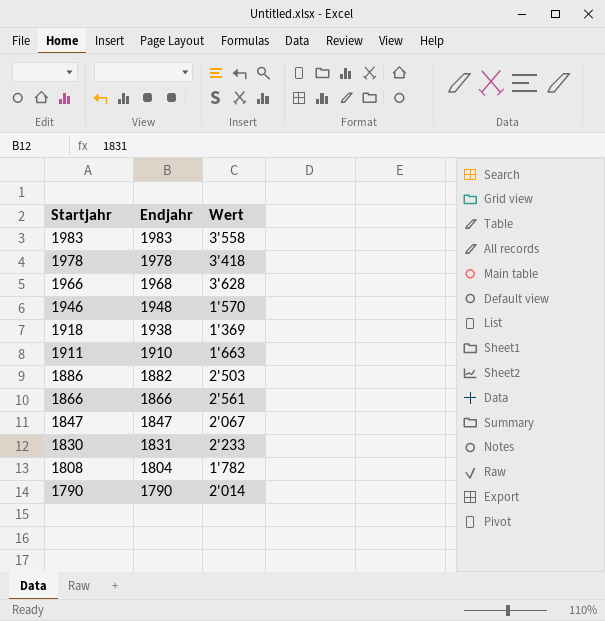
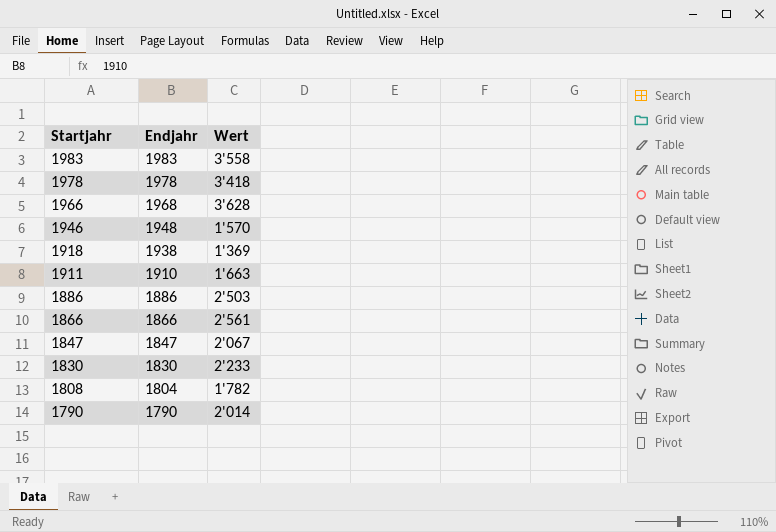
1886 | Endjahr: 1882 -> 1886
1830 | Endjahr: 1831 -> 1830

